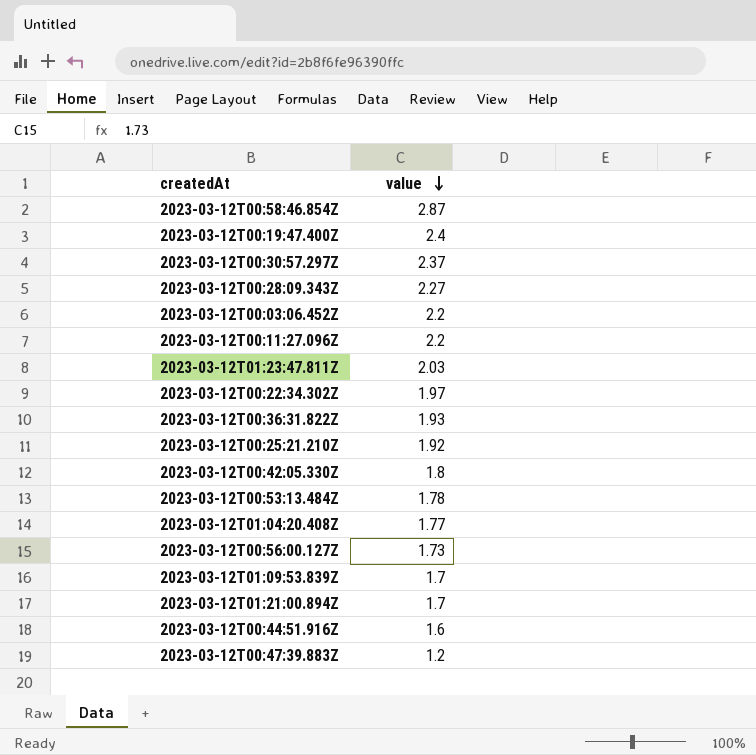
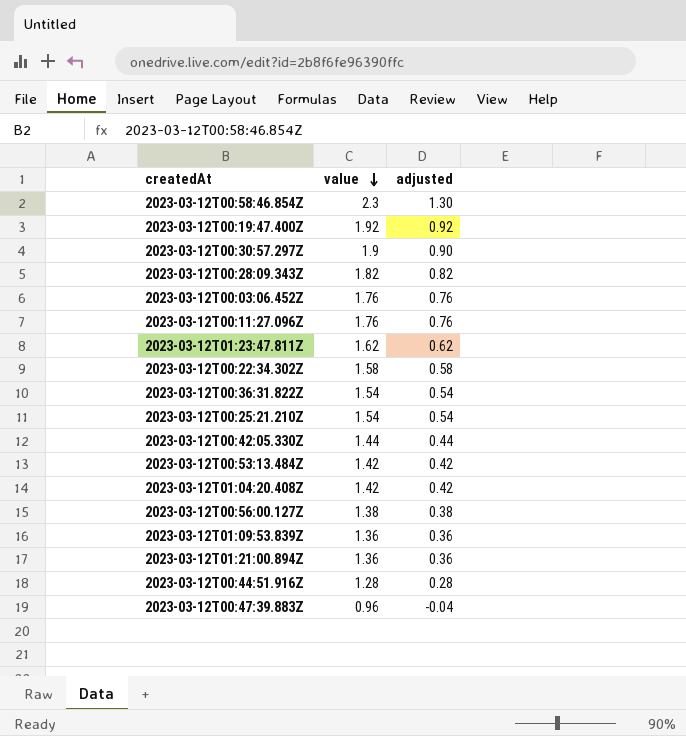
column adjusted | formula: none -> [value] - 1
2023-03-12T00:58:46.854Z | value: 2.87 -> 2.3
2023-03-12T00:19:47.400Z | value: 2.4 -> 1.92
2023-03-12T00:30:57.297Z | value: 2.37 -> 1.9
2023-03-12T00:28:09.343Z | value: 2.27 -> 1.82
2023-03-12T00:03:06.452Z | value: 2.2 -> 1.76
2023-03-12T00:11:27.096Z | value: 2.2 -> 1.76
2023-03-12T01:23:47.811Z | value: 2.03 -> 1.62
2023-03-12T00:22:34.302Z | value: 1.97 -> 1.58
2023-03-12T00:36:31.822Z | value: 1.93 -> 1.54
2023-03-12T00:25:21.210Z | value: 1.92 -> 1.54
2023-03-12T00:42:05.330Z | value: 1.8 -> 1.44
2023-03-12T00:53:13.484Z | value: 1.78 -> 1.42
2023-03-12T01:04:20.408Z | value: 1.77 -> 1.42
2023-03-12T00:56:00.127Z | value: 1.73 -> 1.38
2023-03-12T01:09:53.839Z | value: 1.7 -> 1.36
2023-03-12T01:21:00.894Z | value: 1.7 -> 1.36
2023-03-12T00:44:51.916Z | value: 1.6 -> 1.28
2023-03-12T00:47:39.883Z | value: 1.2 -> 0.96

